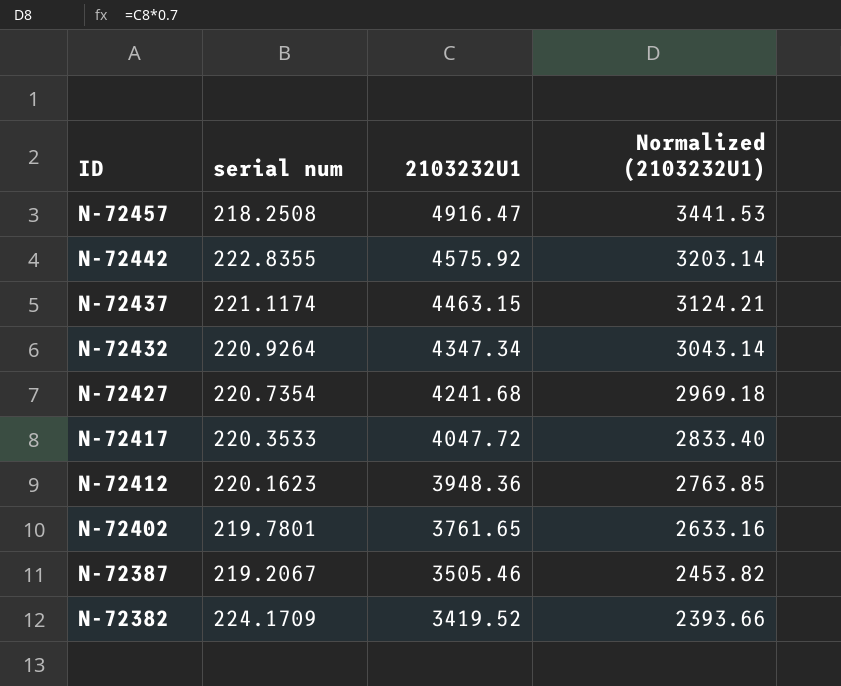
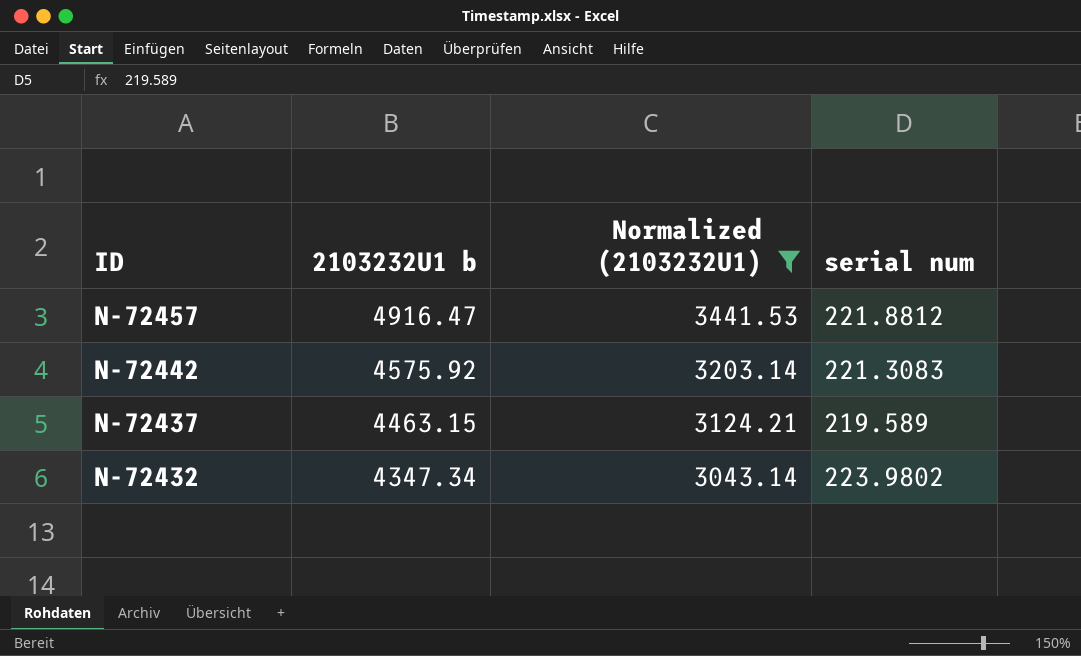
filter: none -> Normalized (2103232U1) >= 3043.14
column name: 2103232U1 -> 2103232U1 b
column serial num | position: 2 -> 4
N-72457 | serial num: 218.2508 -> 221.8812
N-72442 | serial num: 222.8355 -> 221.3083
N-72437 | serial num: 221.1174 -> 219.589
N-72432 | serial num: 220.9264 -> 223.9802

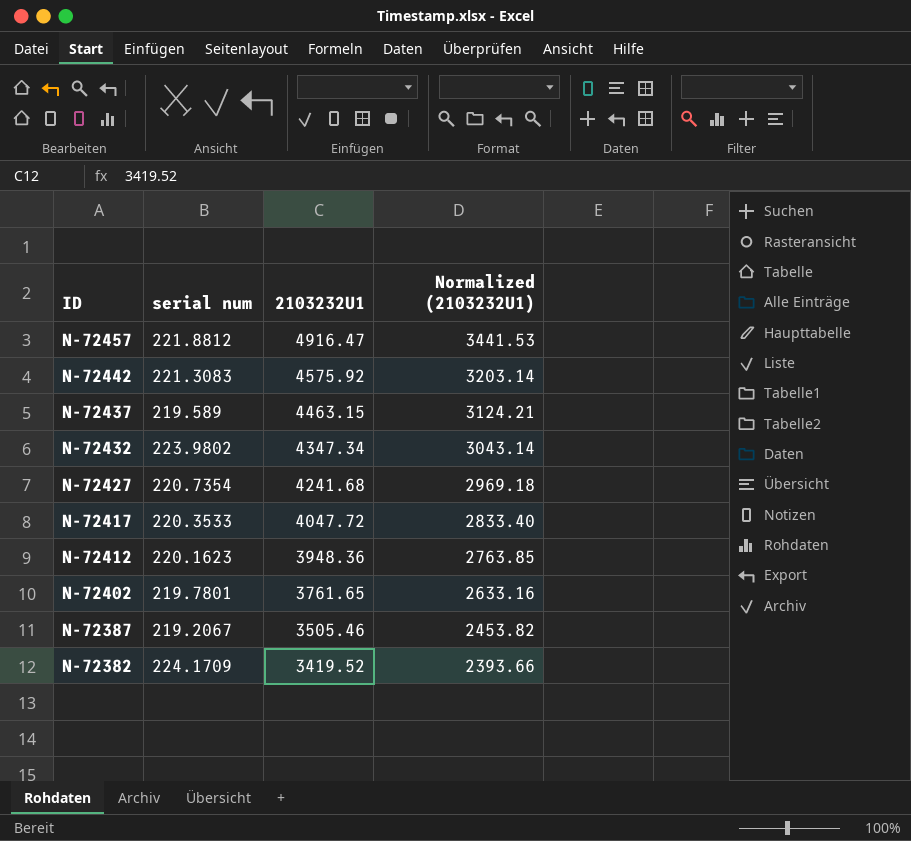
filter: Normalized (2103232U1) >= 3043.14 -> none
column serial num | position: 4 -> 2
column name: 2103232U1 b -> 2103232U1

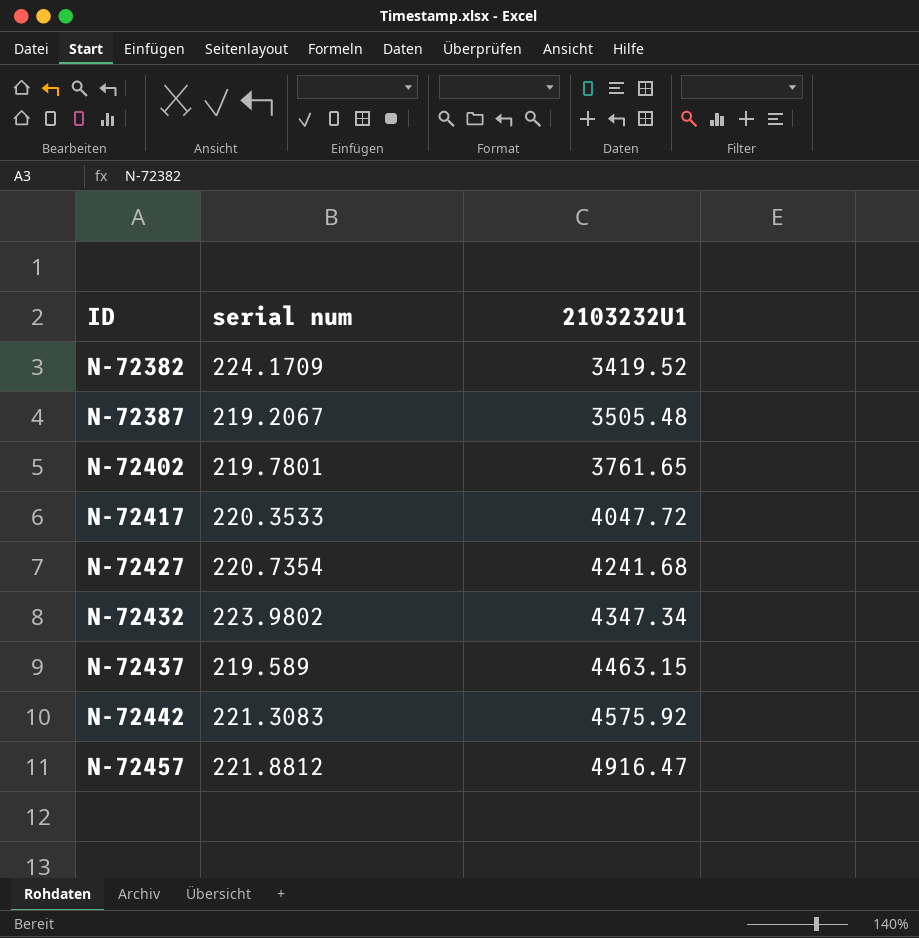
row order: ID descending -> ID ascending
column Normalized (2103232U1) | formula: [2103232U1] * 0.7 -> none
row N-72412: 220.1623 | 3948.36 | 2763.85 -> none
N-72387 | 2103232U1: 3505.46 -> 3505.48

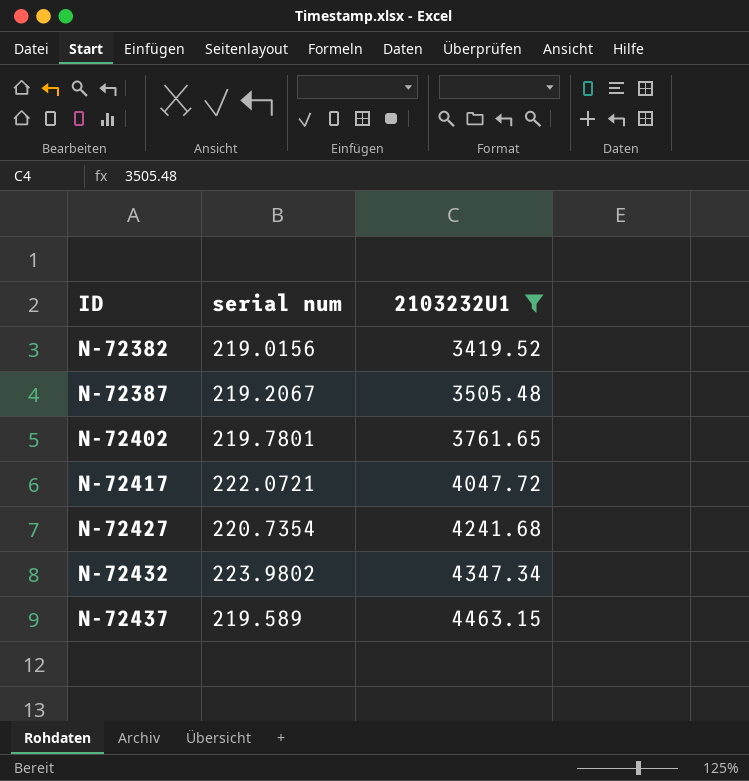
filter: none -> 2103232U1 <= 4463.15
N-72382 | serial num: 224.1709 -> 219.0156
N-72417 | serial num: 220.3533 -> 222.0721

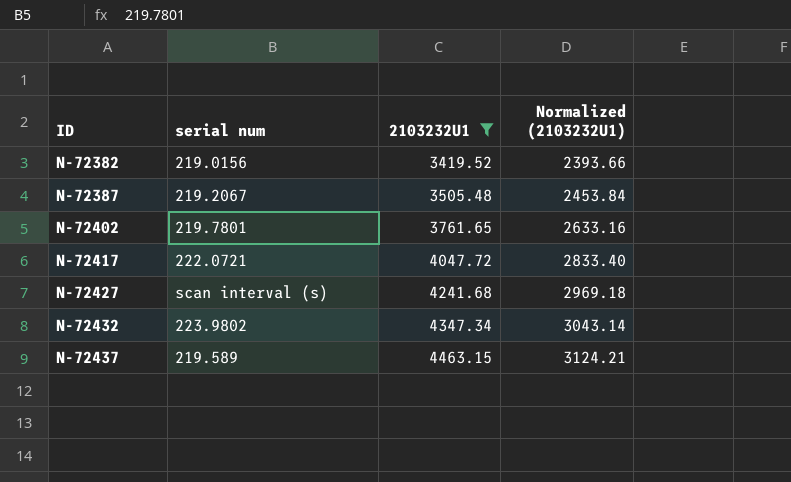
column Normalized (2103232U1) | formula: none -> [2103232U1] * 0.7
N-72427 | serial num: 220.7354 -> scan interval (s)

